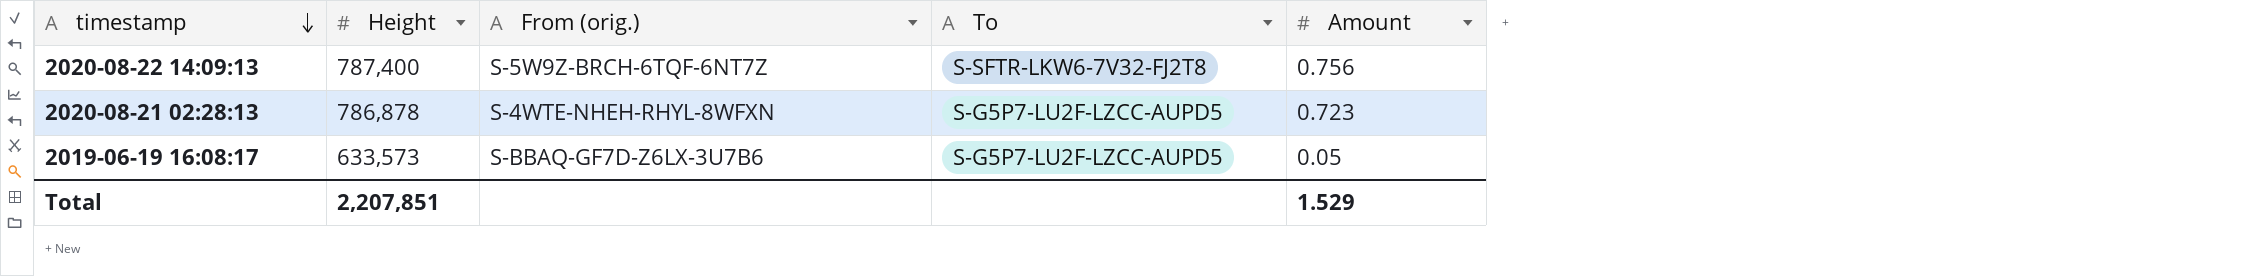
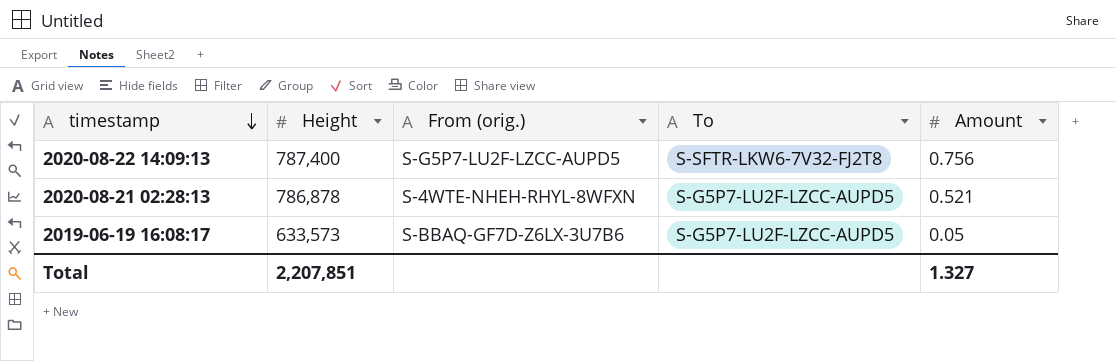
2020-08-22 14:09:13 | From (orig.): S-5W9Z-BRCH-6TQF-6NT7Z -> S-G5P7-LU2F-LZCC-AUPD5
2020-08-21 02:28:13 | Amount: 0.723 -> 0.521
Total | Amount: 1.529 -> 1.327

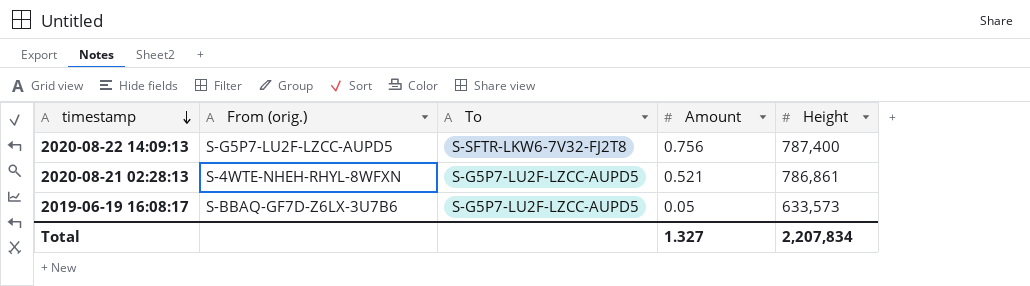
column Height | position: 2 -> 5
2020-08-21 02:28:13 | Height: 786,878 -> 786,861
Total | Height: 2,207,851 -> 2,207,834

